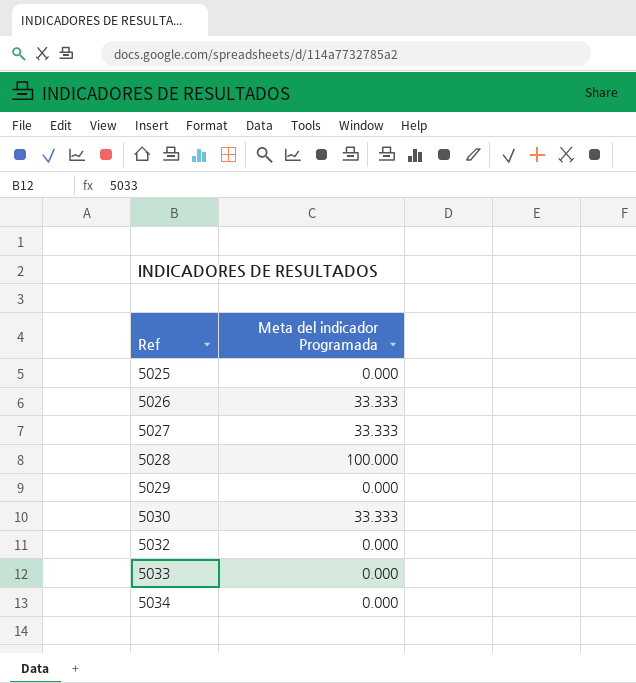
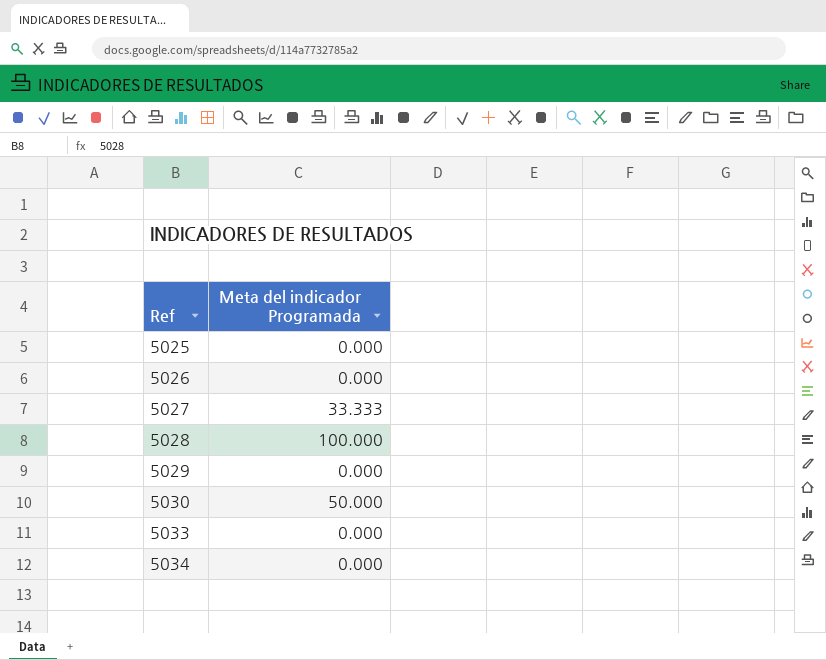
row 5032: 0.000 -> none
5026 | Meta del indicador Programada: 33.333 -> 0.000
5030 | Meta del indicador Programada: 33.333 -> 50.000

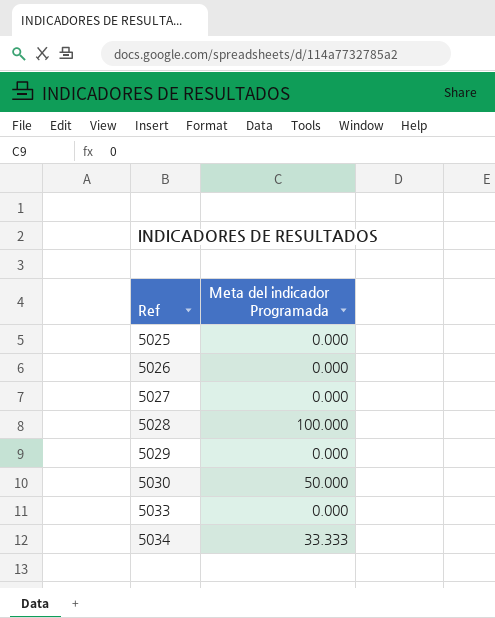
5027 | Meta del indicador Programada: 33.333 -> 0.000
5034 | Meta del indicador Programada: 0.000 -> 33.333

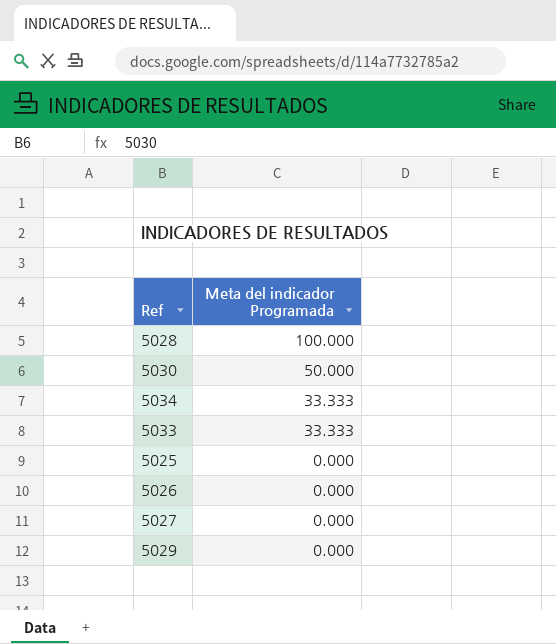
row order: Ref ascending -> Meta del indicador Programada descending
5033 | Meta del indicador Programada: 0.000 -> 33.333

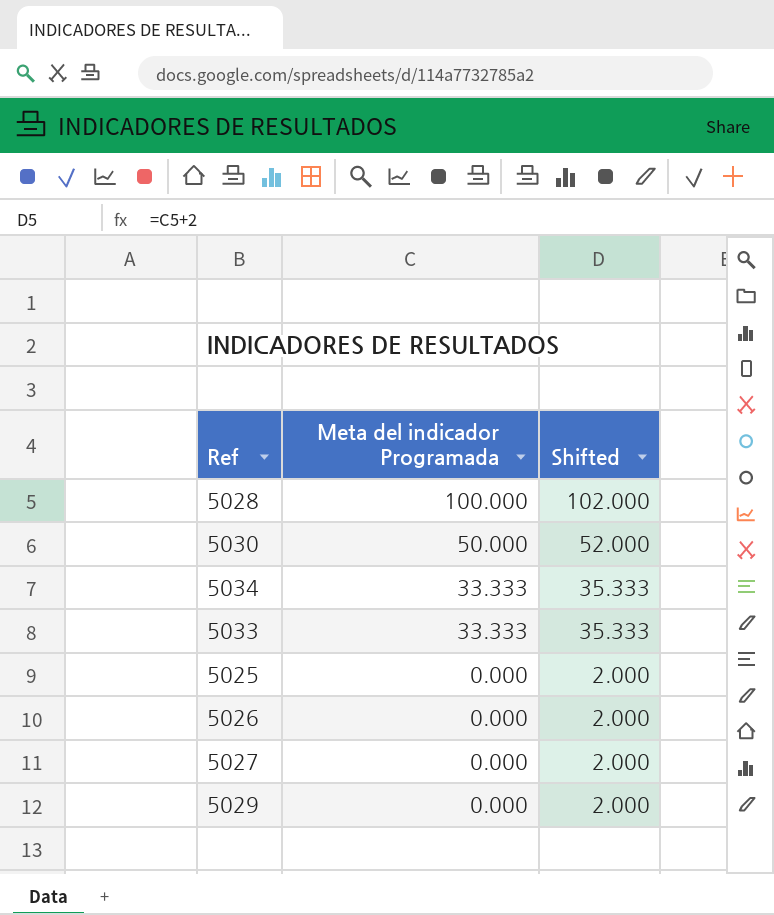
column Shifted | formula: none -> [Meta del indicador Programada] + 2

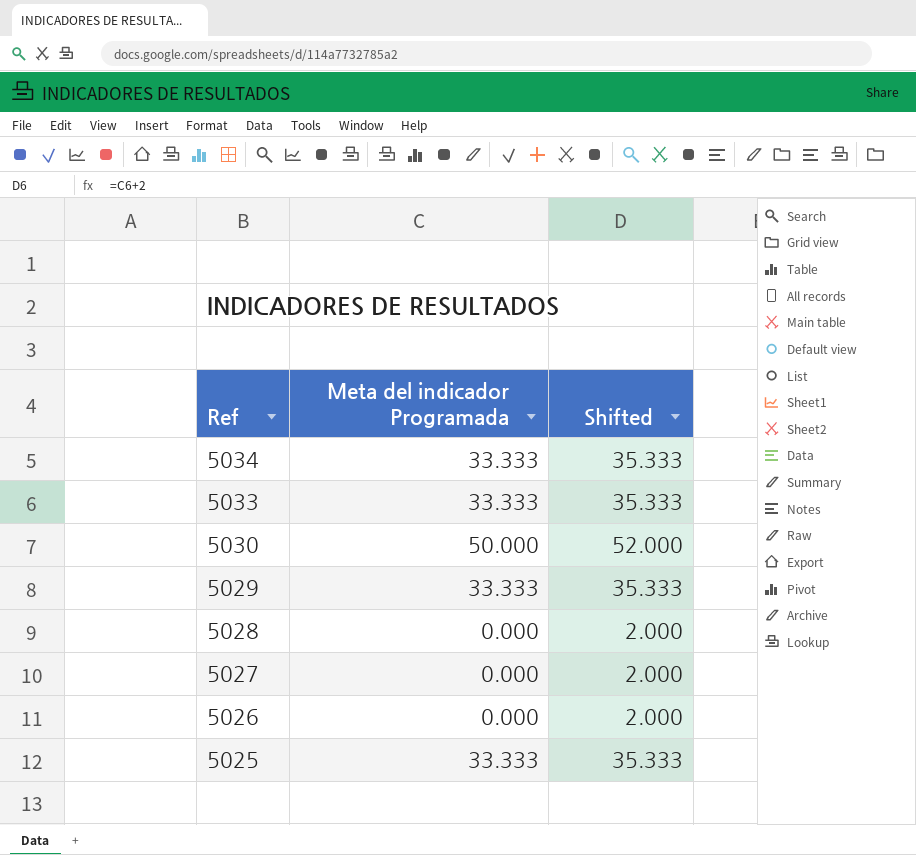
row order: Meta del indicador Programada descending -> Ref descending
5029 | Meta del indicador Programada: 0.000 -> 33.333
5029 | Shifted: 2.000 -> 35.333
5028 | Meta del indicador Programada: 100.000 -> 0.000
5028 | Shifted: 102.000 -> 2.000
5025 | Meta del indicador Programada: 0.000 -> 33.333
5025 | Shifted: 2.000 -> 35.333

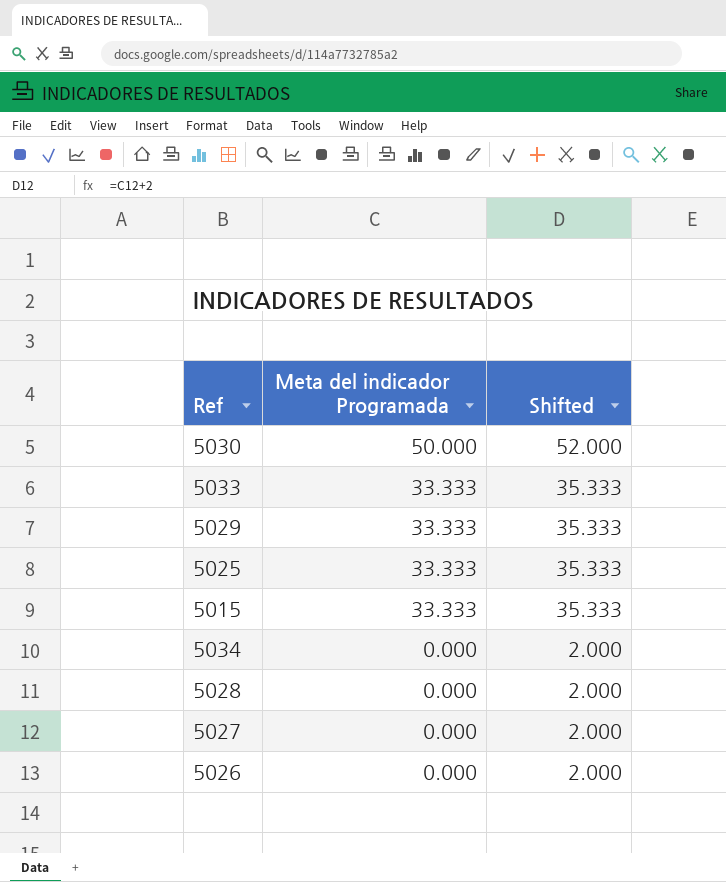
row order: Ref descending -> Meta del indicador Programada descending
row 5015: none -> 33.333 | 35.333
5034 | Meta del indicador Programada: 33.333 -> 0.000
5034 | Shifted: 35.333 -> 2.000

